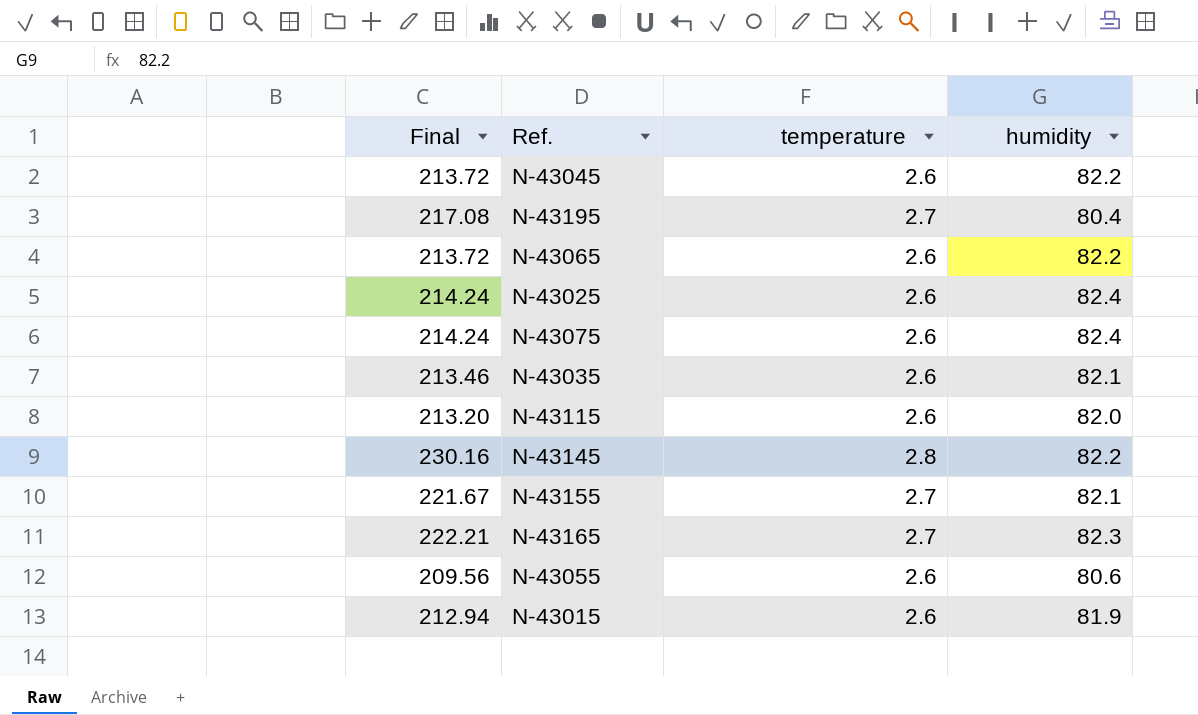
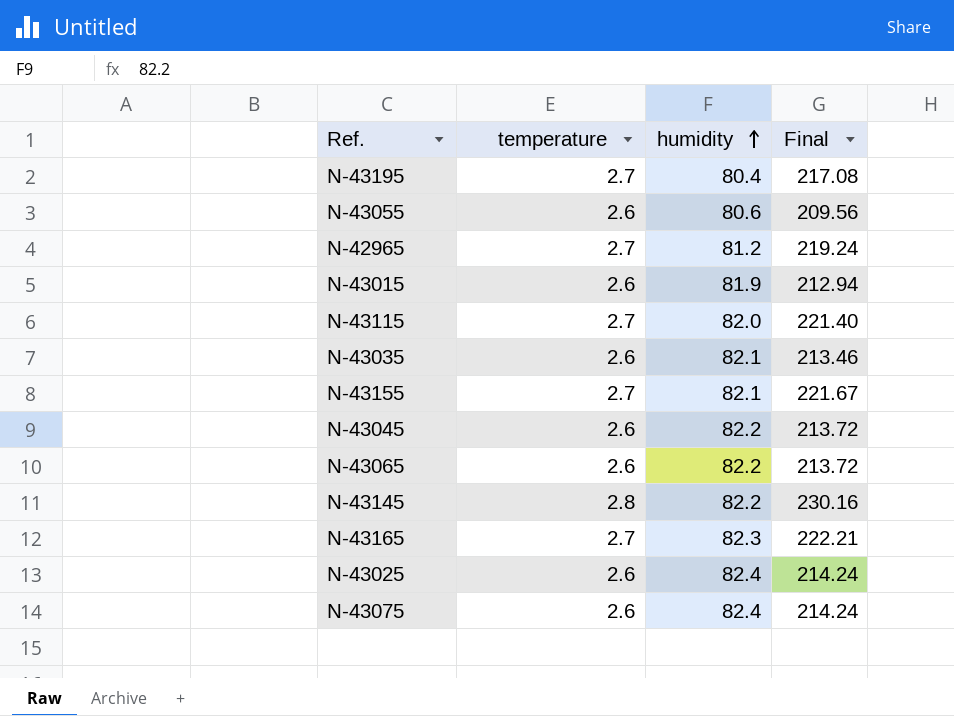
row order: none -> humidity ascending
column Final | position: 1 -> 4
row N-42965: none -> 2.7 | 81.2 | 219.24
N-43115 | temperature: 2.6 -> 2.7
N-43115 | Final: 213.20 -> 221.40

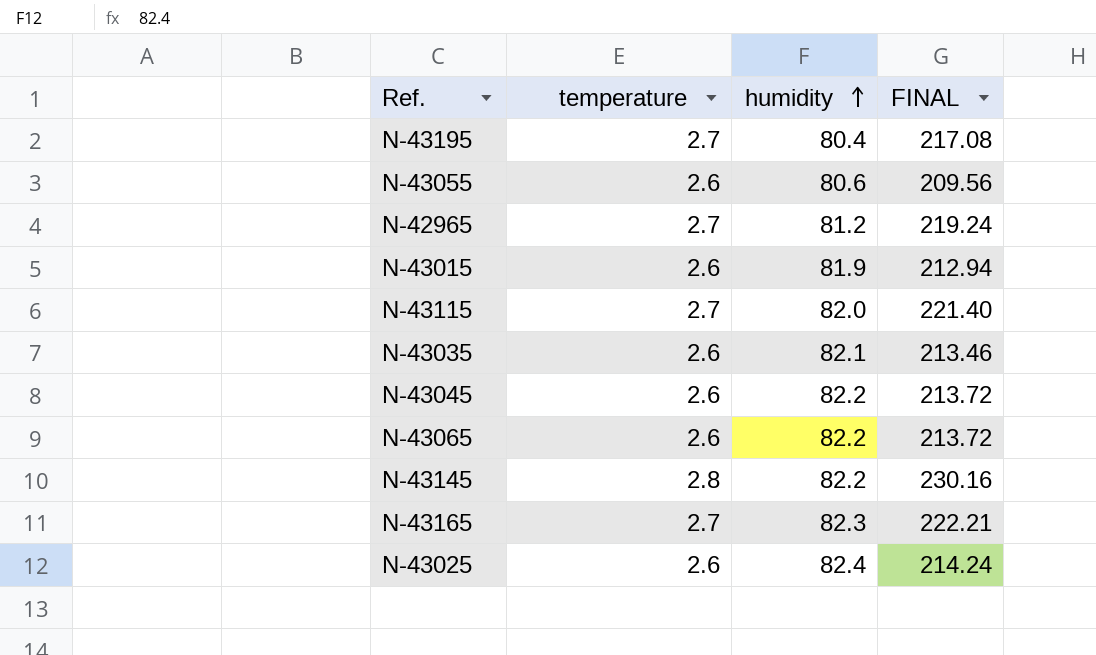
column name: Final -> FINAL
row N-43155: 2.7 | 82.1 | 221.67 -> none
row N-43075: 2.6 | 82.4 | 214.24 -> none

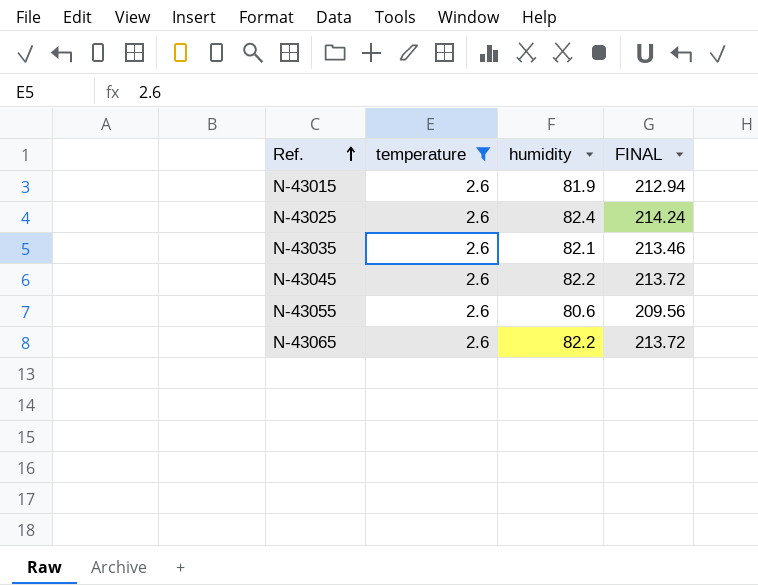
filter: none -> temperature = 2.6
row order: humidity ascending -> Ref. ascending

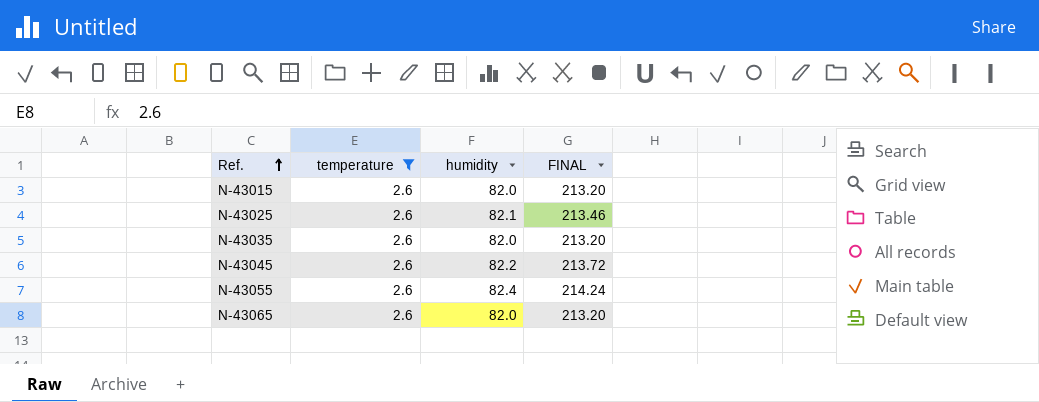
N-43015 | humidity: 81.9 -> 82.0
N-43015 | FINAL: 212.94 -> 213.20
N-43025 | humidity: 82.4 -> 82.1
N-43025 | FINAL: 214.24 -> 213.46
N-43035 | humidity: 82.1 -> 82.0
N-43035 | FINAL: 213.46 -> 213.20
N-43055 | humidity: 80.6 -> 82.4
N-43055 | FINAL: 209.56 -> 214.24
N-43065 | humidity: 82.2 -> 82.0
N-43065 | FINAL: 213.72 -> 213.20

